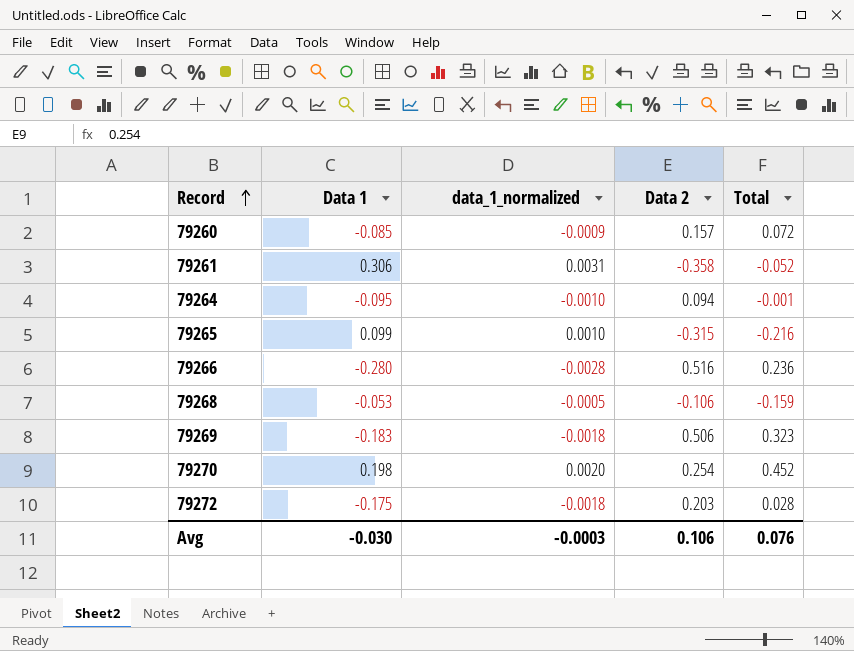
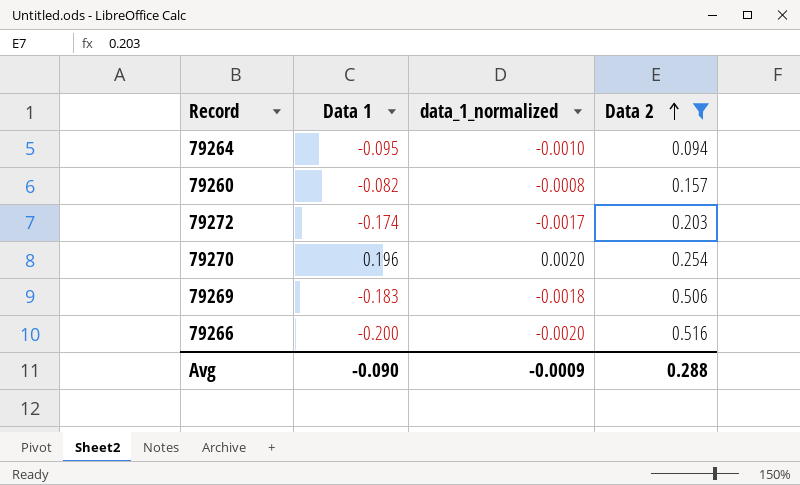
filter: none -> Data 2 >= 0.094
row order: Record ascending -> Data 2 ascending
column Total | formula: [Data 1] + [Data 2] -> none
79260 | Data 1: -0.085 -> -0.082
79260 | data_1_normalized: -0.0009 -> -0.0008
79272 | Data 1: -0.175 -> -0.174
79272 | data_1_normalized: -0.0018 -> -0.0017
79270 | Data 1: 0.198 -> 0.196
79266 | Data 1: -0.280 -> -0.200
79266 | data_1_normalized: -0.0028 -> -0.0020
Avg | Data 1: -0.030 -> -0.090
Avg | data_1_normalized: -0.0003 -> -0.0009
Avg | Data 2: 0.106 -> 0.288

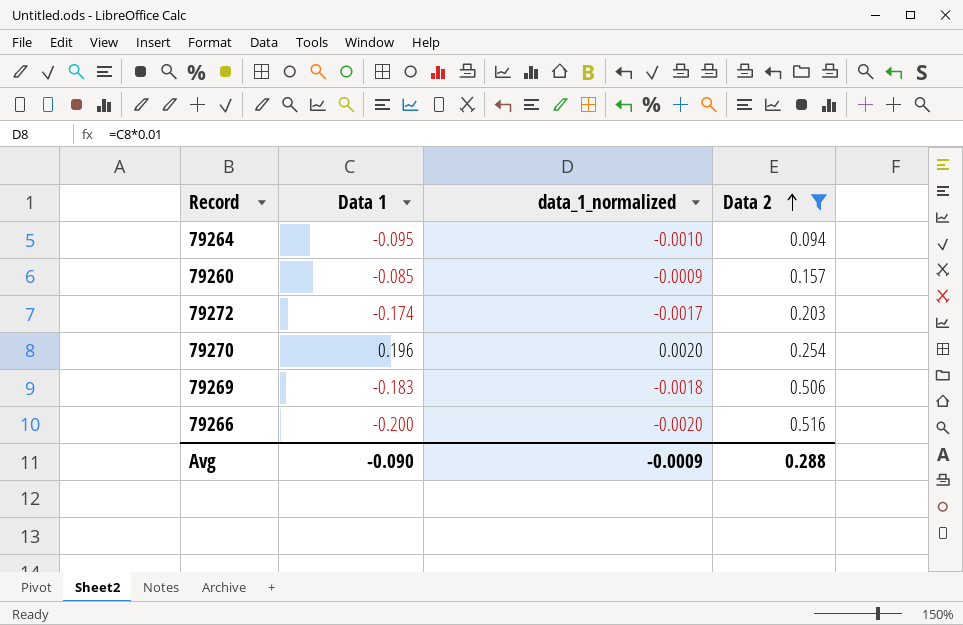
79260 | Data 1: -0.082 -> -0.085
79260 | data_1_normalized: -0.0008 -> -0.0009

